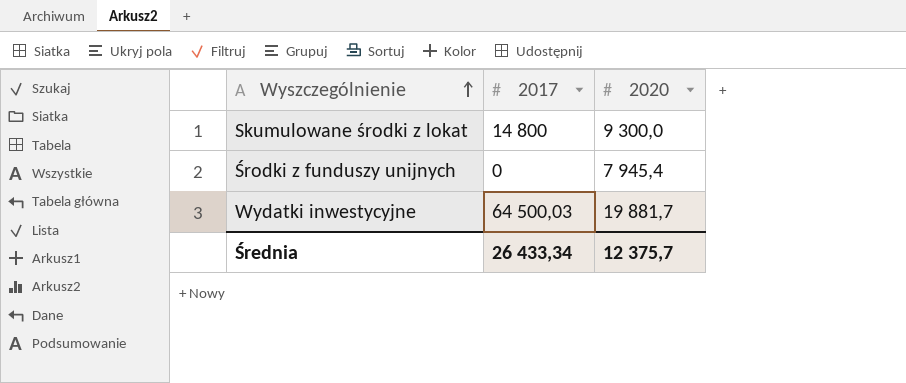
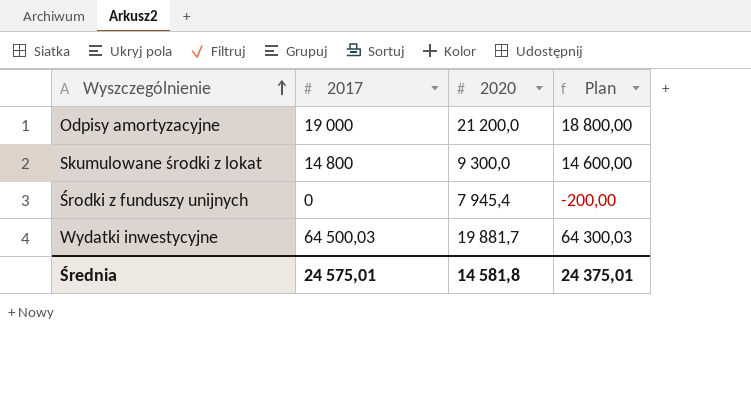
column Plan | formula: none -> [2017] - 200
row Odpisy amortyzacyjne: none -> 19 000 | 21 200,0 | 18 800,00
Średnia | 2017: 26 433,34 -> 24 575,01
Średnia | 2020: 12 375,7 -> 14 581,8

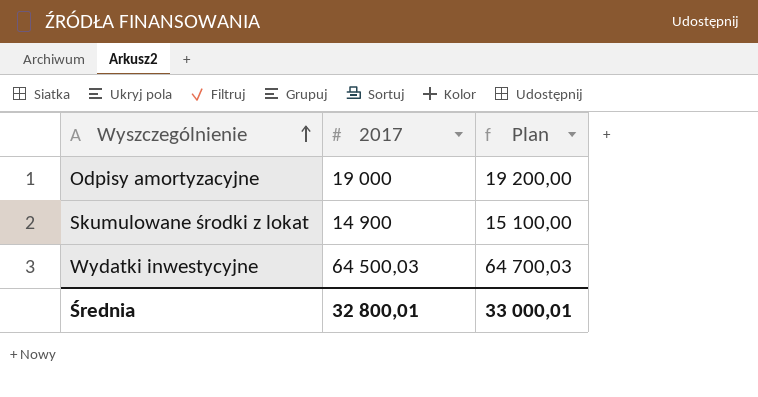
column 2020 | position: 3 -> none
column Plan | formula: [2017] - 200 -> [2017] + 200
row Środki z funduszy unijnych: 0 | 7 945,4 | -200,00 -> none
Skumulowane środki z lokat | 2017: 14 800 -> 14 900
Średnia | 2017: 24 575,01 -> 32 800,01
Średnia | Plan: 24 375,01 -> 33 000,01

